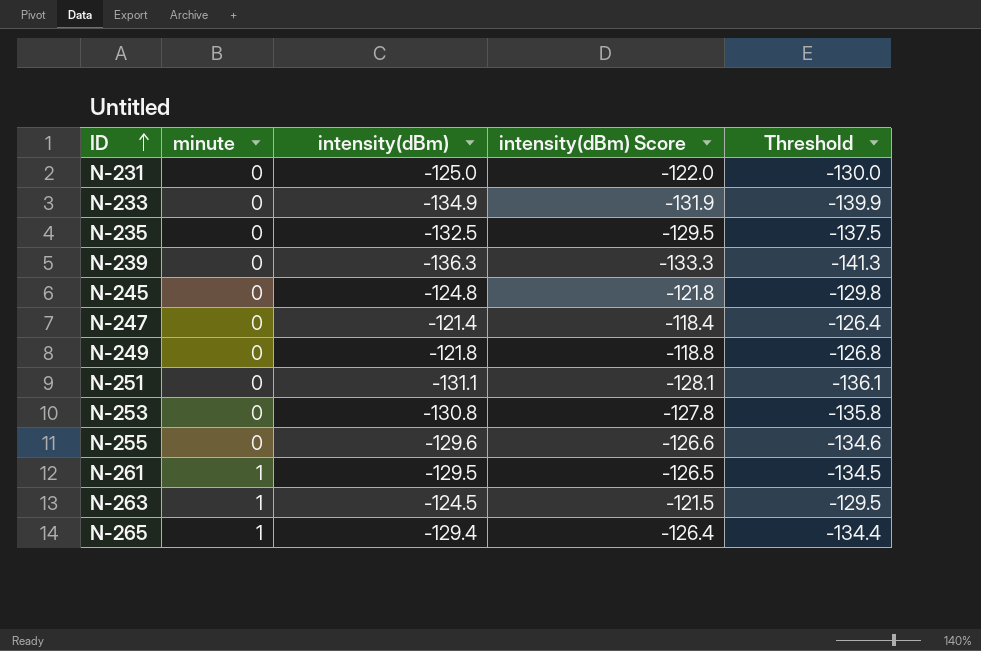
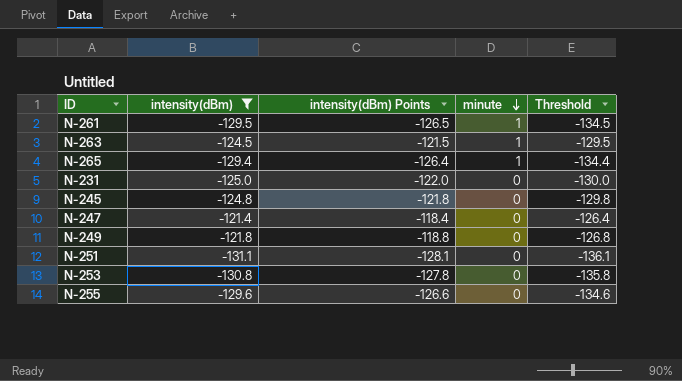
filter: none -> intensity(dBm) >= -131.1
row order: ID ascending -> minute descending
column name: intensity(dBm) Score -> intensity(dBm) Points
column minute | position: 2 -> 4

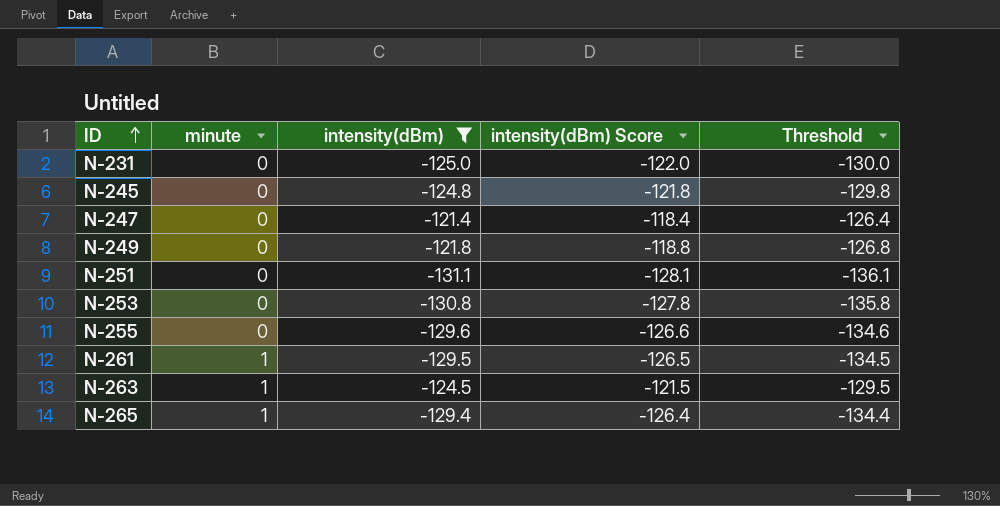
row order: minute descending -> ID ascending
column minute | position: 4 -> 2
column name: intensity(dBm) Points -> intensity(dBm) Score

